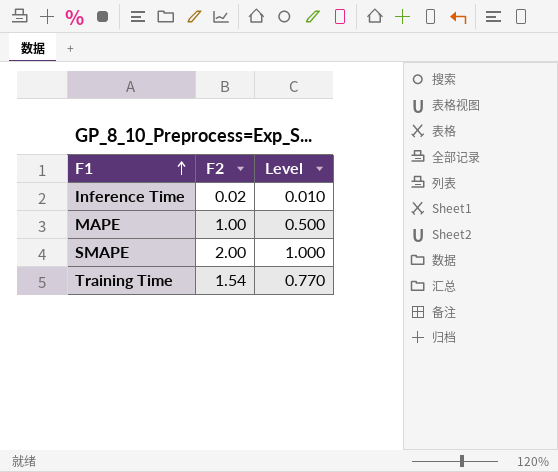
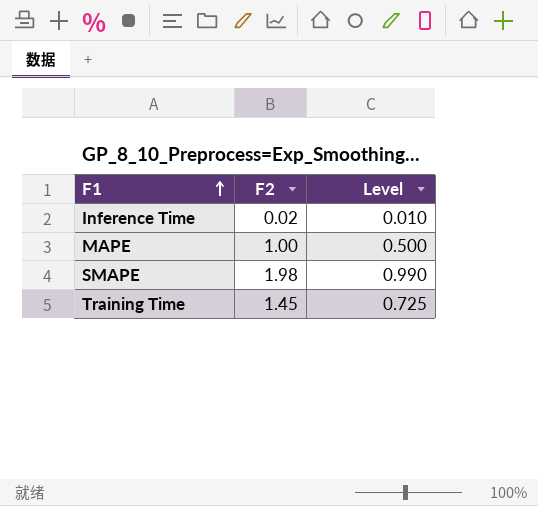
SMAPE | F2: 2.00 -> 1.98
SMAPE | Level: 1.000 -> 0.990
Training Time | F2: 1.54 -> 1.45
Training Time | Level: 0.770 -> 0.725

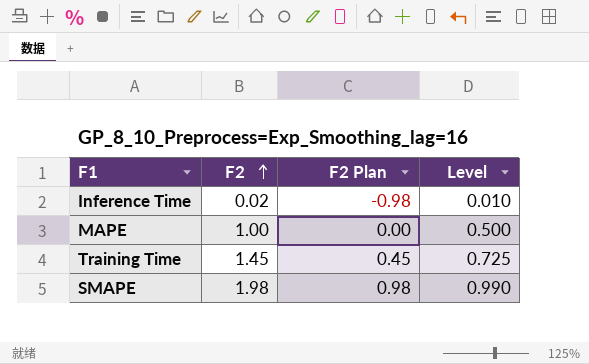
row order: F1 ascending -> F2 ascending
column F2 Plan | formula: none -> [F2] - 1

